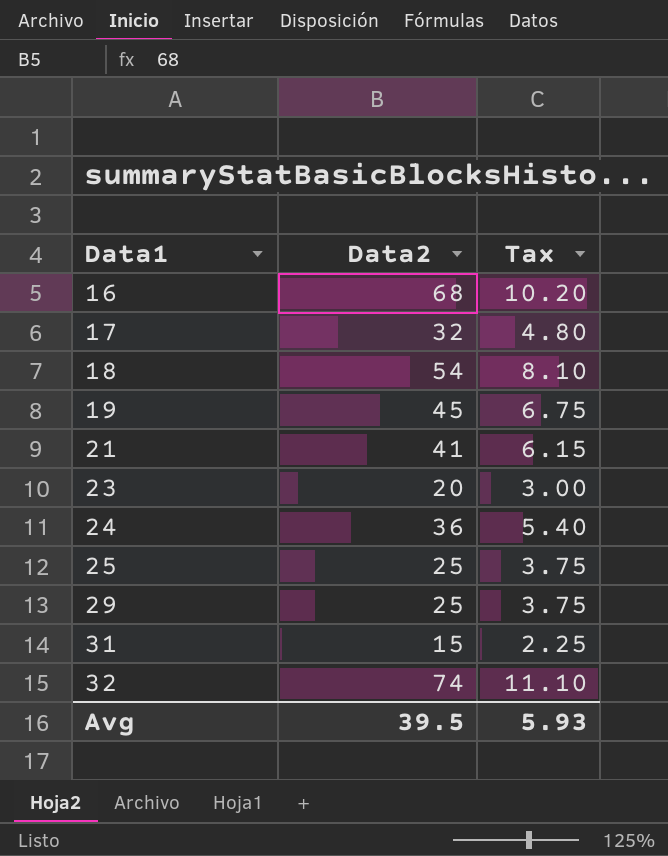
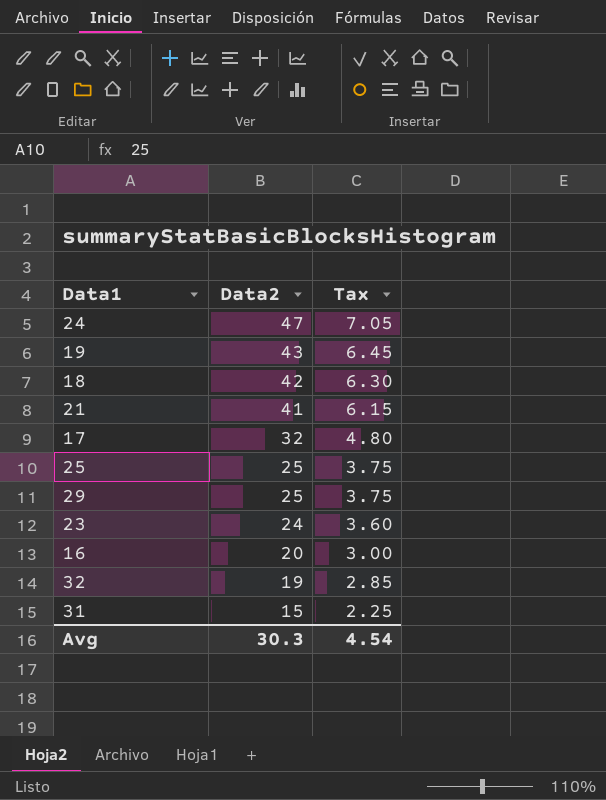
row order: Data1 ascending -> Data2 descending
24 | Data2: 36 -> 47
24 | Tax: 5.40 -> 7.05
19 | Data2: 45 -> 43
19 | Tax: 6.75 -> 6.45
18 | Data2: 54 -> 42
18 | Tax: 8.10 -> 6.30
23 | Data2: 20 -> 24
23 | Tax: 3.00 -> 3.60
16 | Data2: 68 -> 20
16 | Tax: 10.20 -> 3.00
32 | Data2: 74 -> 19
32 | Tax: 11.10 -> 2.85
Avg | Data2: 39.5 -> 30.3
Avg | Tax: 5.93 -> 4.54

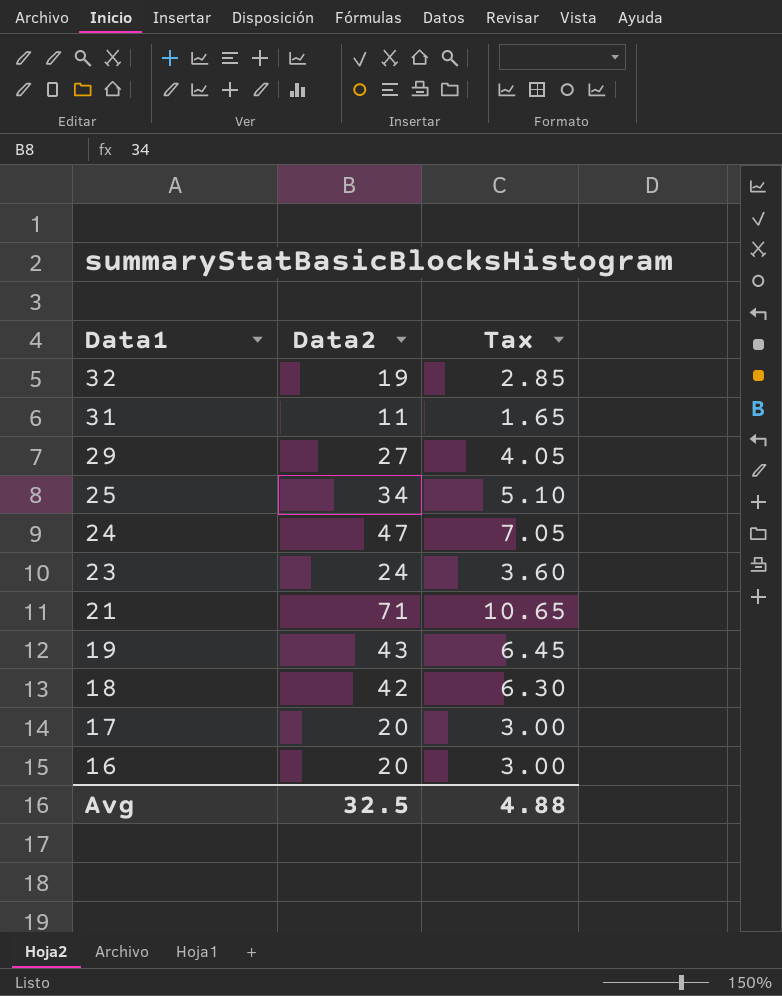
row order: Data2 descending -> Data1 descending
31 | Data2: 15 -> 11
31 | Tax: 2.25 -> 1.65
29 | Data2: 25 -> 27
29 | Tax: 3.75 -> 4.05
25 | Data2: 25 -> 34
25 | Tax: 3.75 -> 5.10
21 | Data2: 41 -> 71
21 | Tax: 6.15 -> 10.65
17 | Data2: 32 -> 20
17 | Tax: 4.80 -> 3.00
Avg | Data2: 30.3 -> 32.5
Avg | Tax: 4.54 -> 4.88

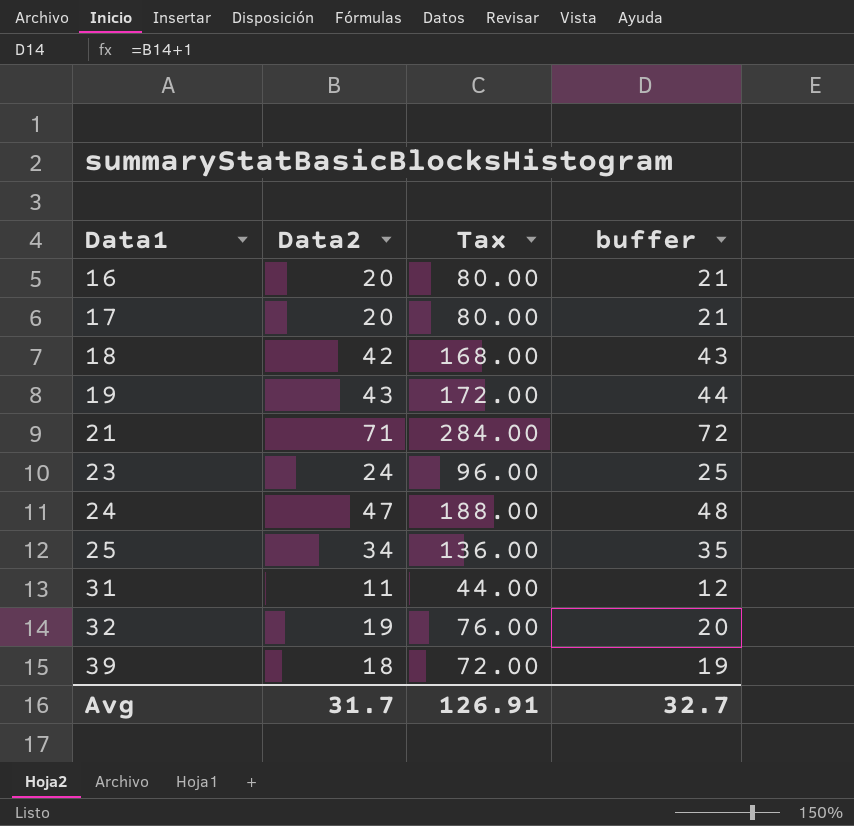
row order: Data1 descending -> Data1 ascending
column Tax | formula: [Data2] * 0.15 -> [Data2] * 4
column buffer | formula: none -> [Data2] + 1
row 29: 27 | 4.05 -> none
row 39: none -> 18 | 72.00 | 19
Avg | Data2: 32.5 -> 31.7
Avg | Tax: 4.88 -> 126.91

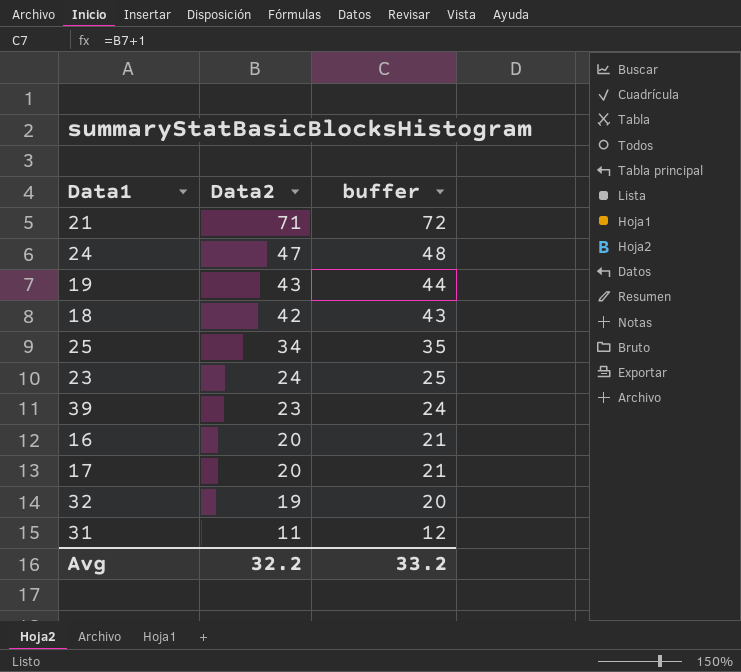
row order: Data1 ascending -> Data2 descending
column Tax | formula: [Data2] * 4 -> none
39 | Data2: 18 -> 23
39 | buffer: 19 -> 24
Avg | Data2: 31.7 -> 32.2
Avg | buffer: 32.7 -> 33.2

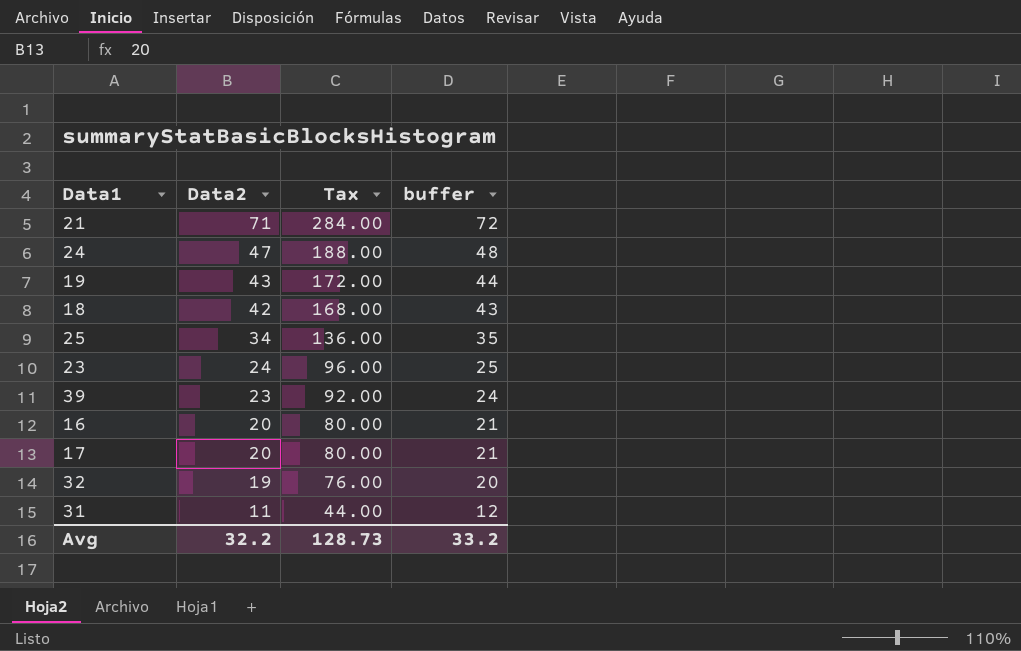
column Tax | formula: none -> [Data2] * 4

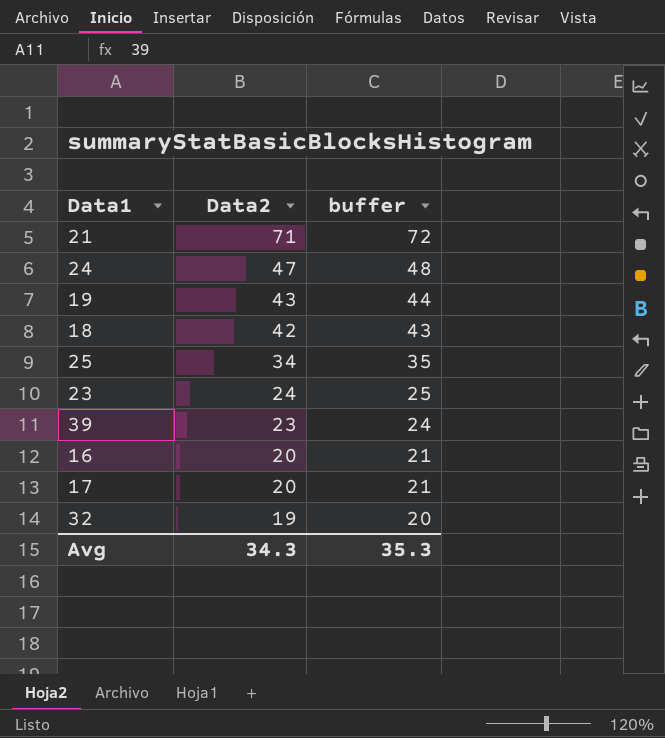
column Tax | formula: [Data2] * 4 -> none
row 31: 11 | 44.00 | 12 -> none
Avg | Data2: 32.2 -> 34.3
Avg | buffer: 33.2 -> 35.3

